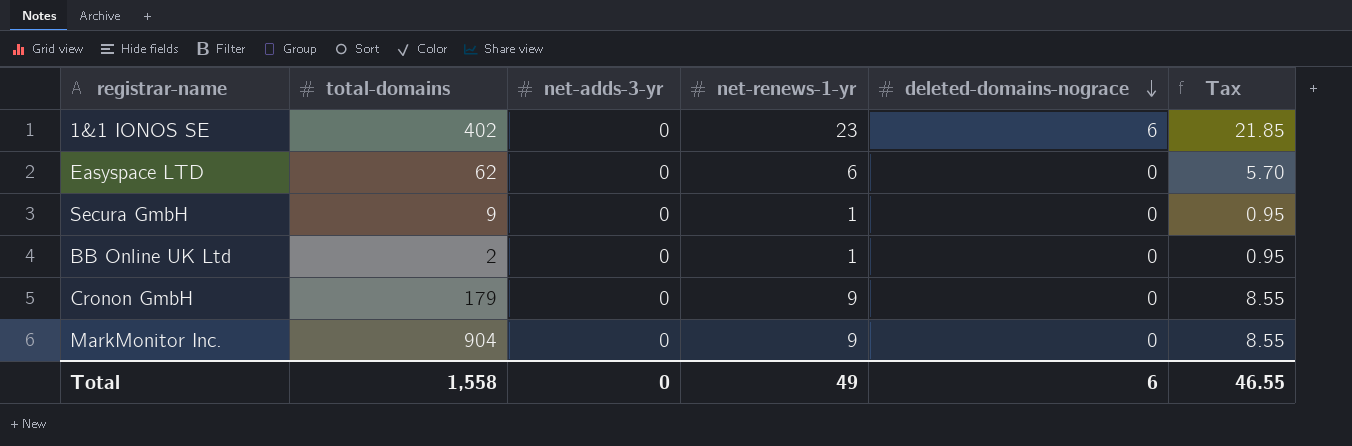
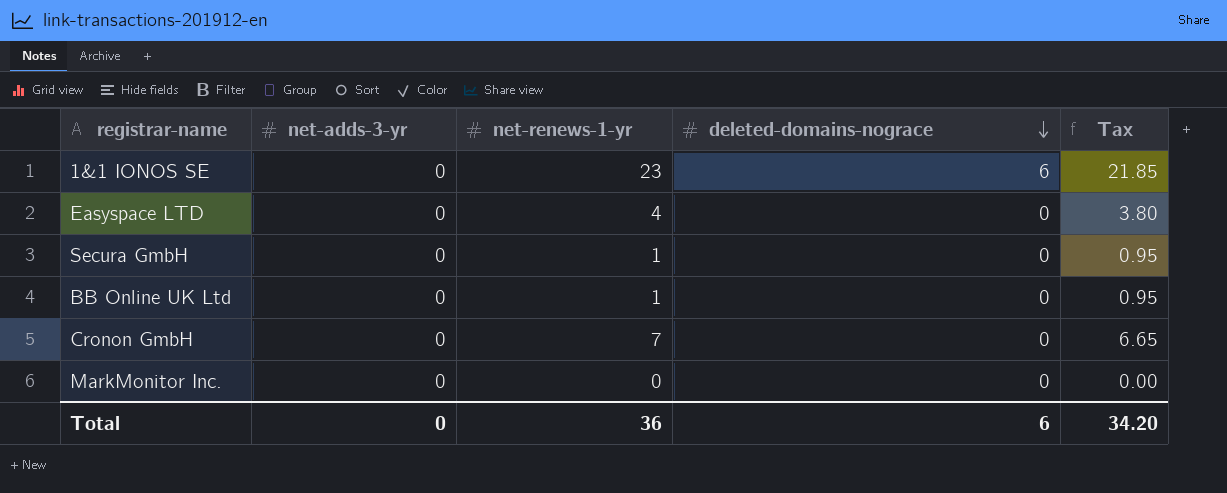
column total-domains | position: 2 -> none
Easyspace LTD | net-renews-1-yr: 6 -> 4
Easyspace LTD | Tax: 5.70 -> 3.80
Cronon GmbH | net-renews-1-yr: 9 -> 7
Cronon GmbH | Tax: 8.55 -> 6.65
MarkMonitor Inc. | net-renews-1-yr: 9 -> 0
MarkMonitor Inc. | Tax: 8.55 -> 0.00
Total | net-renews-1-yr: 49 -> 36
Total | Tax: 46.55 -> 34.20

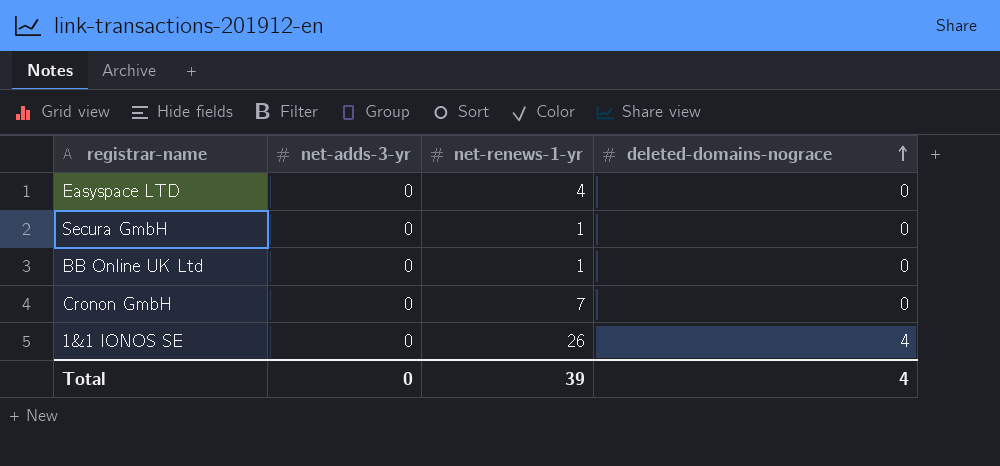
row order: deleted-domains-nograce descending -> deleted-domains-nograce ascending
column Tax | formula: [net-renews-1-yr] * 0.95 -> none
row MarkMonitor Inc.: 0 | 0 | 0 | 0.00 -> none
1&1 IONOS SE | net-renews-1-yr: 23 -> 26
1&1 IONOS SE | deleted-domains-nograce: 6 -> 4
Total | net-renews-1-yr: 36 -> 39
Total | deleted-domains-nograce: 6 -> 4

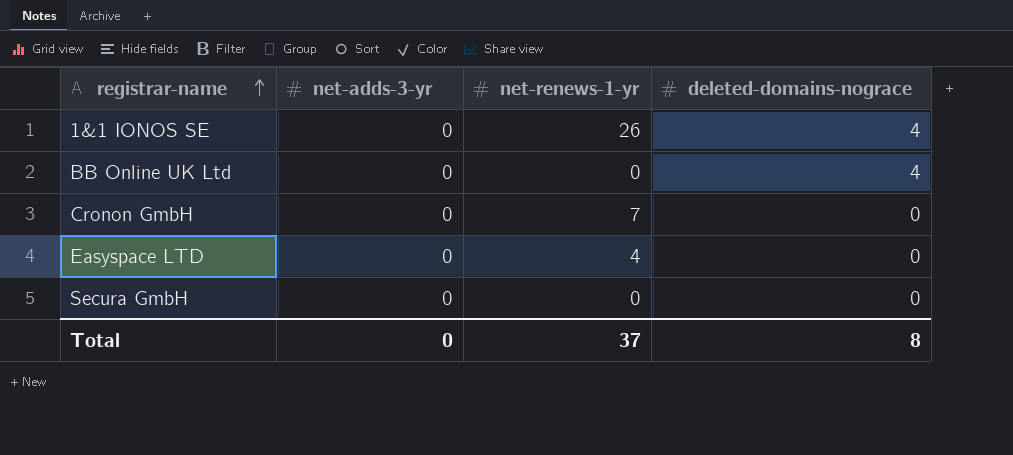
row order: deleted-domains-nograce ascending -> registrar-name ascending
BB Online UK Ltd | net-renews-1-yr: 1 -> 0
BB Online UK Ltd | deleted-domains-nograce: 0 -> 4
Secura GmbH | net-renews-1-yr: 1 -> 0
Total | net-renews-1-yr: 39 -> 37
Total | deleted-domains-nograce: 4 -> 8

